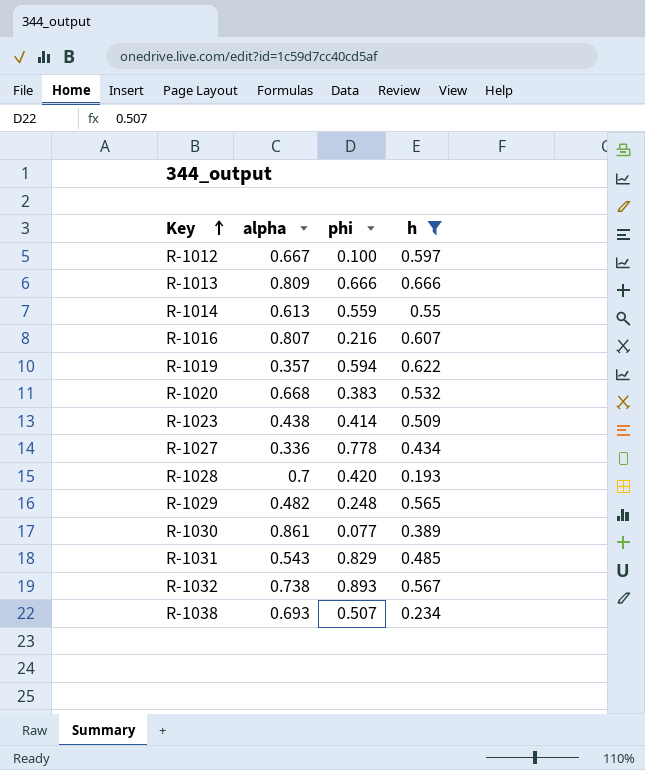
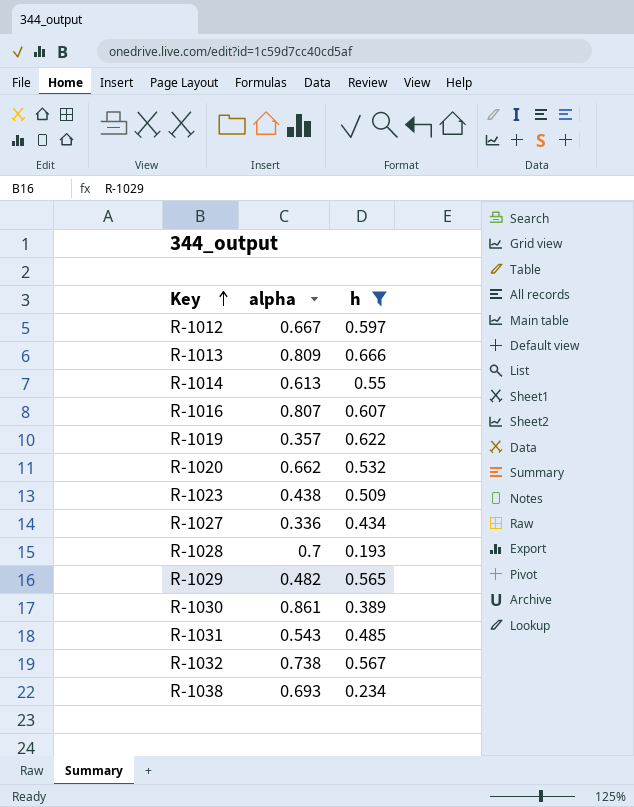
column phi | position: 3 -> none
R-1020 | alpha: 0.668 -> 0.662

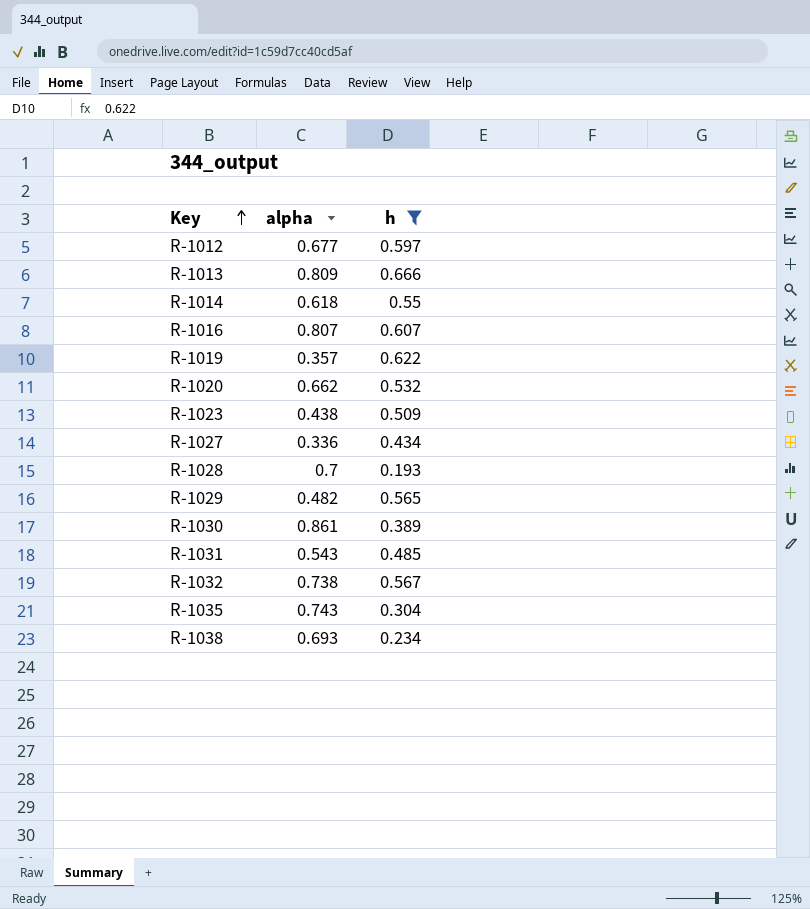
R-1012 | alpha: 0.667 -> 0.677
R-1014 | alpha: 0.613 -> 0.618
row R-1035: none -> 0.743 | 0.304

